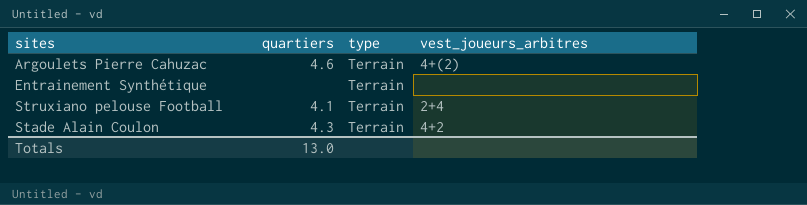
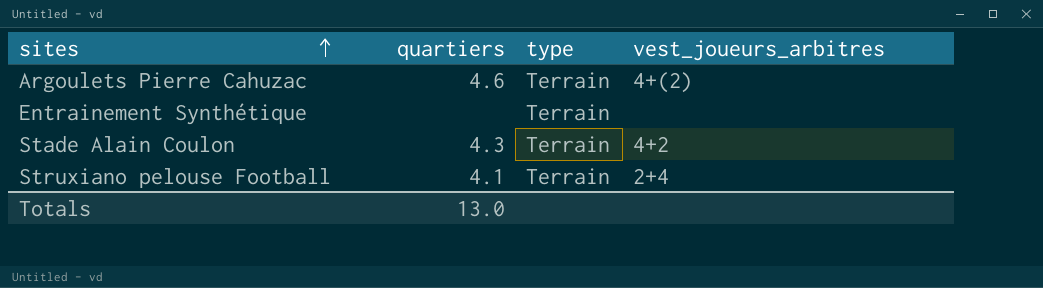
row order: none -> sites ascending

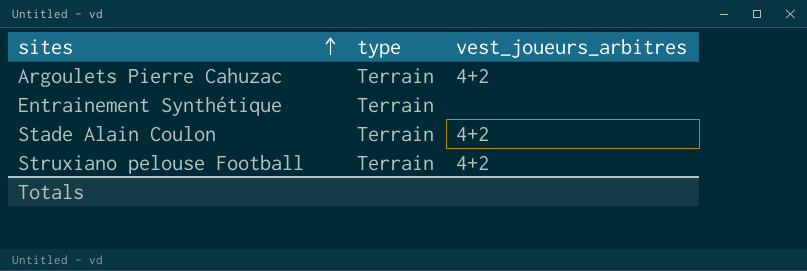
column quartiers | position: 2 -> none
Argoulets Pierre Cahuzac | vest_joueurs_arbitres: 4+(2) -> 4+2
Struxiano pelouse Football | vest_joueurs_arbitres: 2+4 -> 4+2

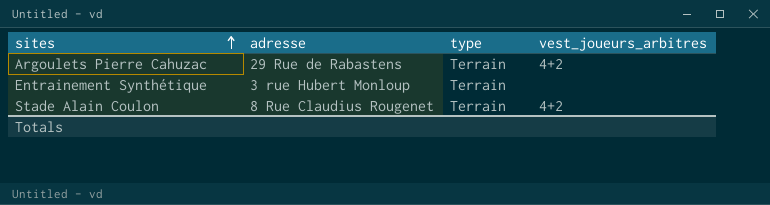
column adresse | position: none -> 2
row Struxiano pelouse Football: Terrain | 4+2 -> none

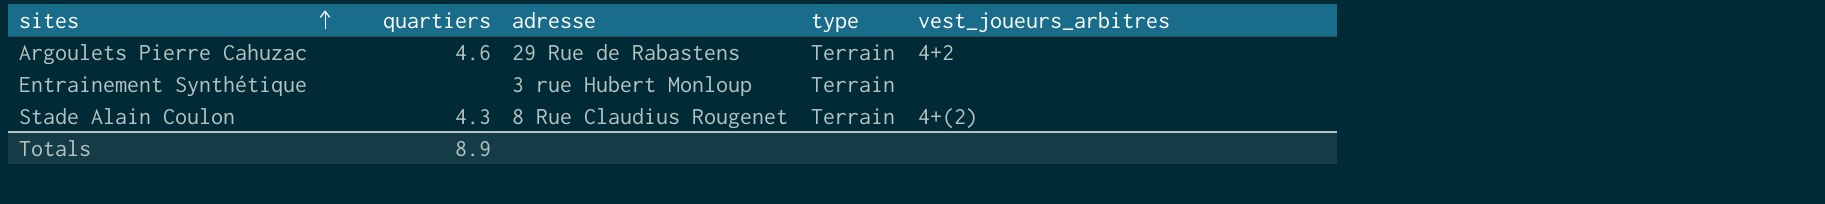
column quartiers | position: none -> 2
Stade Alain Coulon | vest_joueurs_arbitres: 4+2 -> 4+(2)

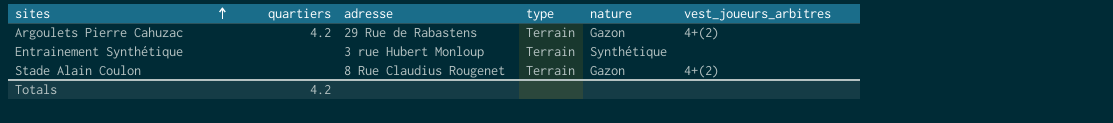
column nature | position: none -> 5
Argoulets Pierre Cahuzac | quartiers: 4.6 -> 4.2
Argoulets Pierre Cahuzac | vest_joueurs_arbitres: 4+2 -> 4+(2)
Stade Alain Coulon | quartiers: 4.3 -> none
Totals | quartiers: 8.9 -> 4.2

